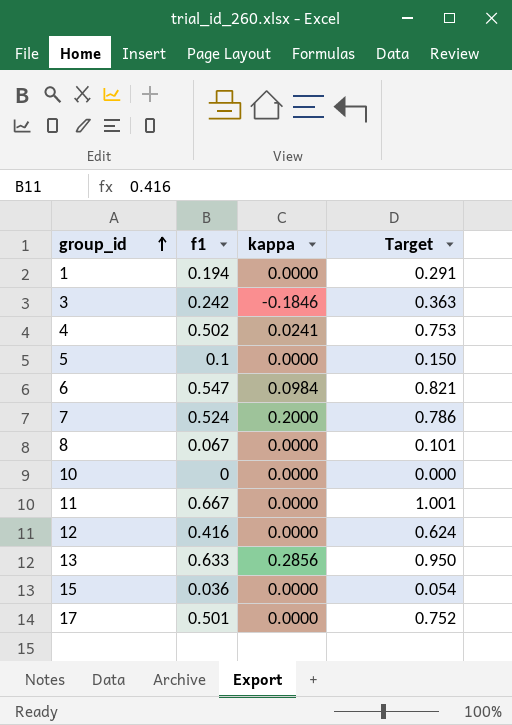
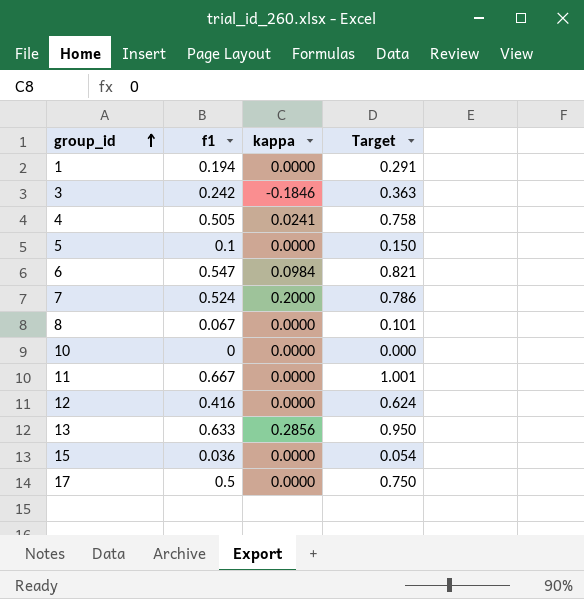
4 | f1: 0.502 -> 0.505
4 | Target: 0.753 -> 0.758
17 | f1: 0.501 -> 0.5
17 | Target: 0.752 -> 0.750

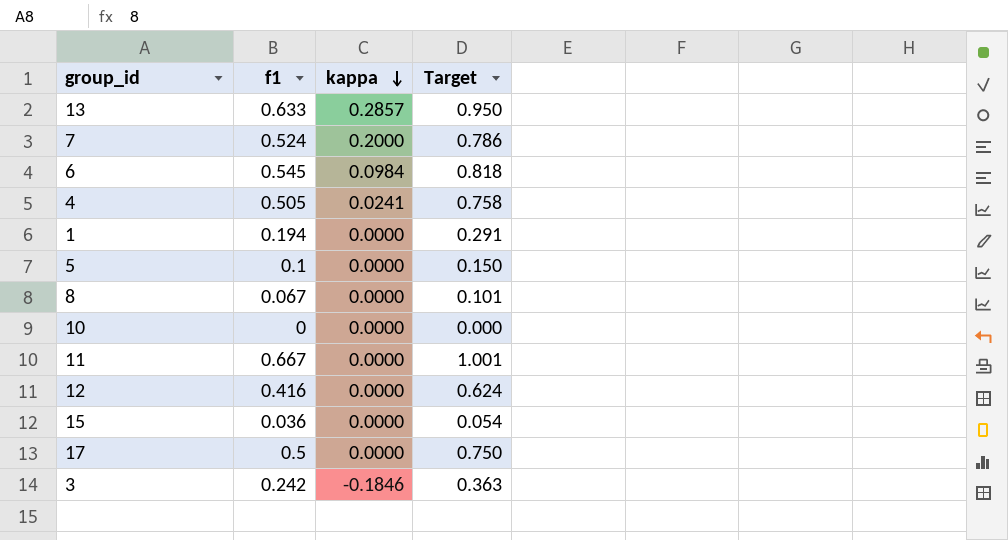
row order: group_id ascending -> kappa descending
13 | kappa: 0.2856 -> 0.2857
6 | f1: 0.547 -> 0.545
6 | Target: 0.821 -> 0.818

